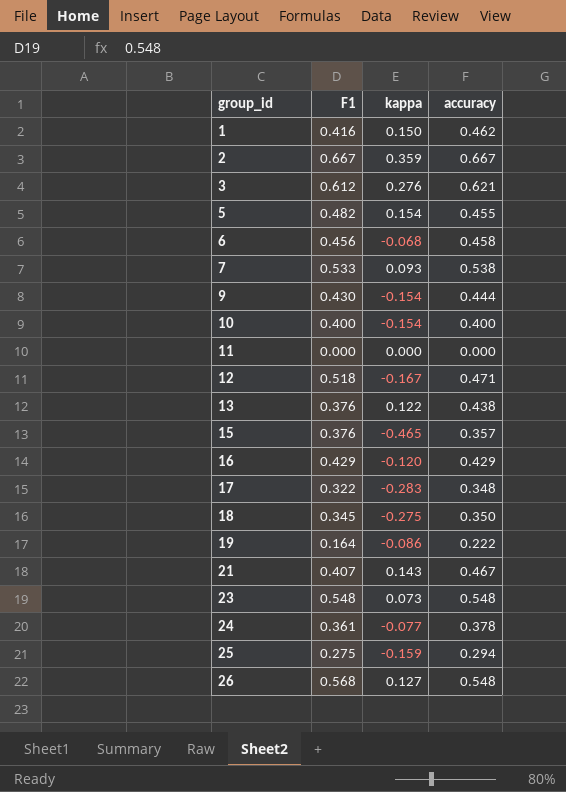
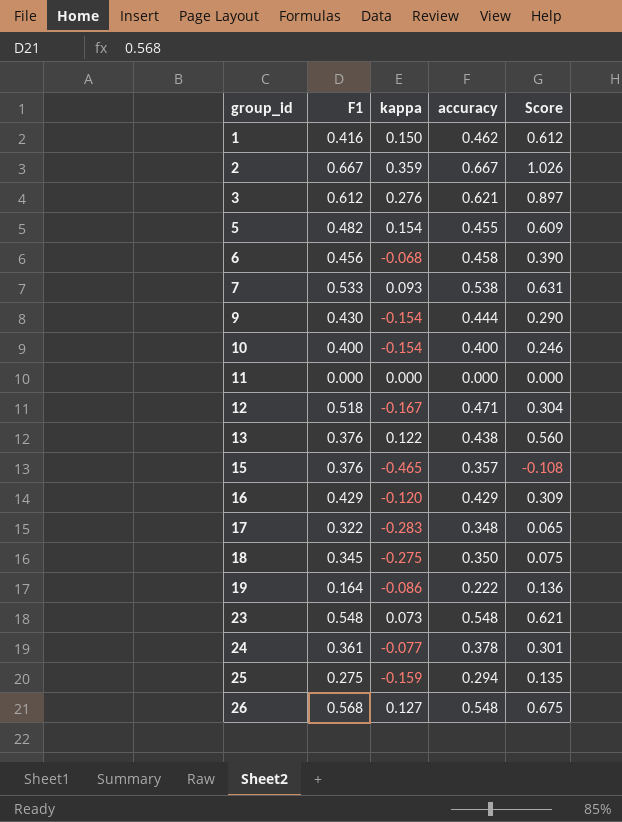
column Score | formula: none -> [kappa] + [accuracy]
row 21: 0.407 | 0.143 | 0.467 -> none

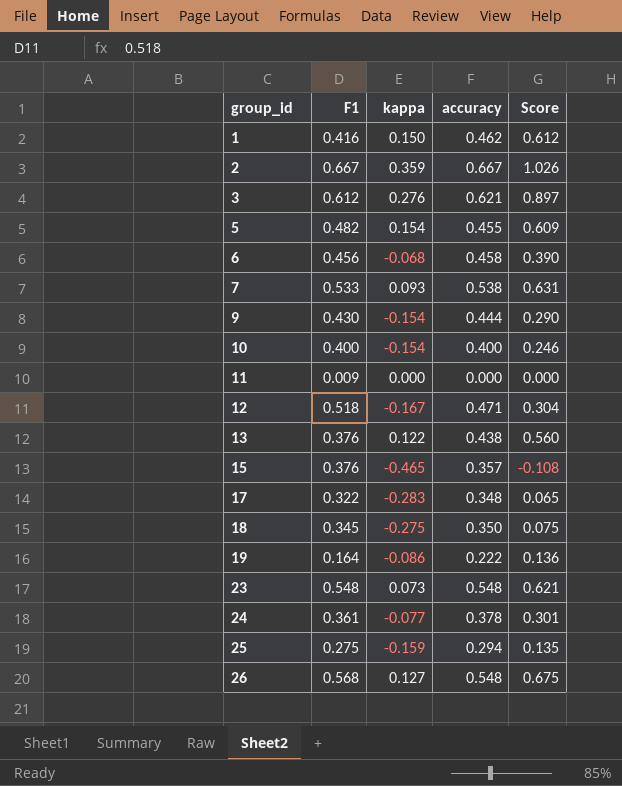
row 16: 0.429 | -0.120 | 0.429 | 0.309 -> none
11 | F1: 0.000 -> 0.009

